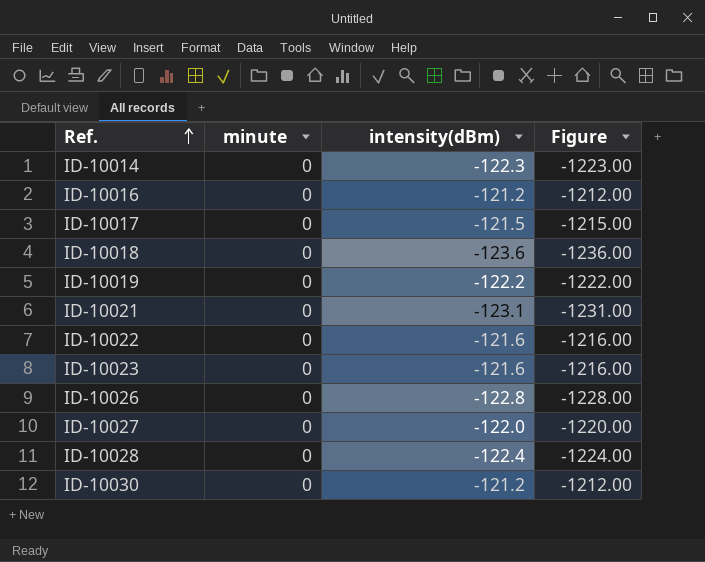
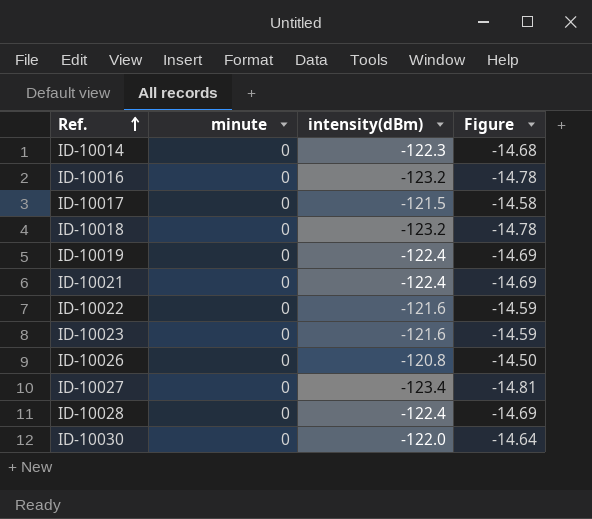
column Figure | formula: [intensity(dBm)] * 10 -> [intensity(dBm)] * 0.12
ID-10016 | intensity(dBm): -121.2 -> -123.2
ID-10018 | intensity(dBm): -123.6 -> -123.2
ID-10019 | intensity(dBm): -122.2 -> -122.4
ID-10021 | intensity(dBm): -123.1 -> -122.4
ID-10026 | intensity(dBm): -122.8 -> -120.8
ID-10027 | intensity(dBm): -122.0 -> -123.4
ID-10030 | intensity(dBm): -121.2 -> -122.0

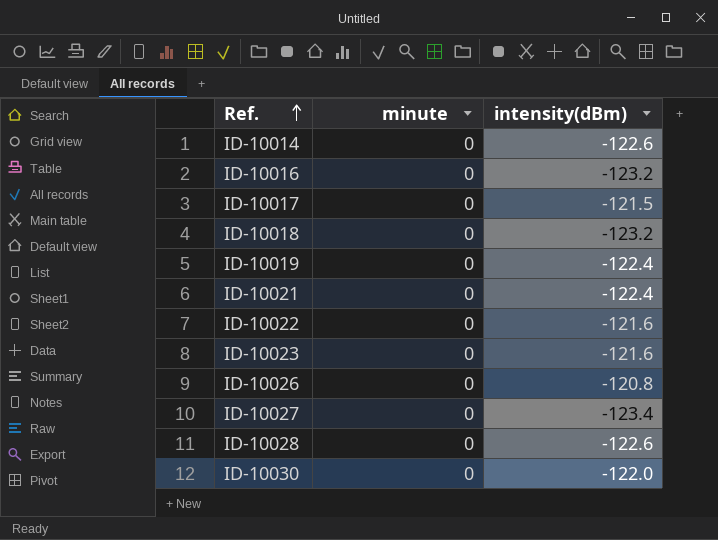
column Figure | formula: [intensity(dBm)] * 0.12 -> none
ID-10014 | intensity(dBm): -122.3 -> -122.6
ID-10028 | intensity(dBm): -122.4 -> -122.6

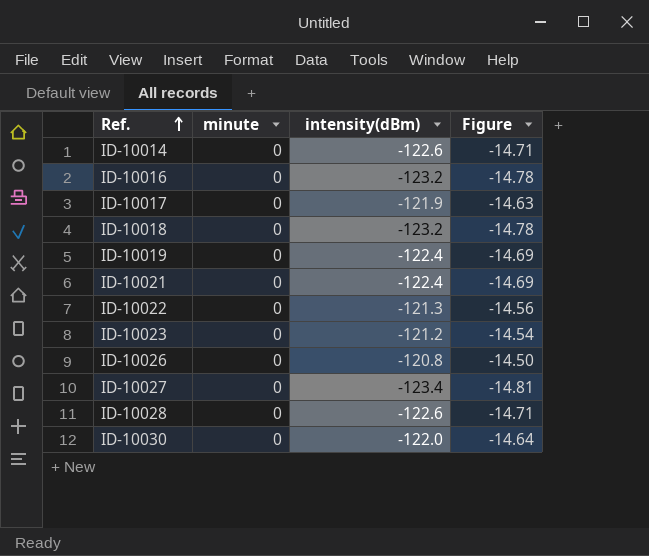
column Figure | formula: none -> [intensity(dBm)] * 0.12
ID-10017 | intensity(dBm): -121.5 -> -121.9
ID-10022 | intensity(dBm): -121.6 -> -121.3
ID-10023 | intensity(dBm): -121.6 -> -121.2

